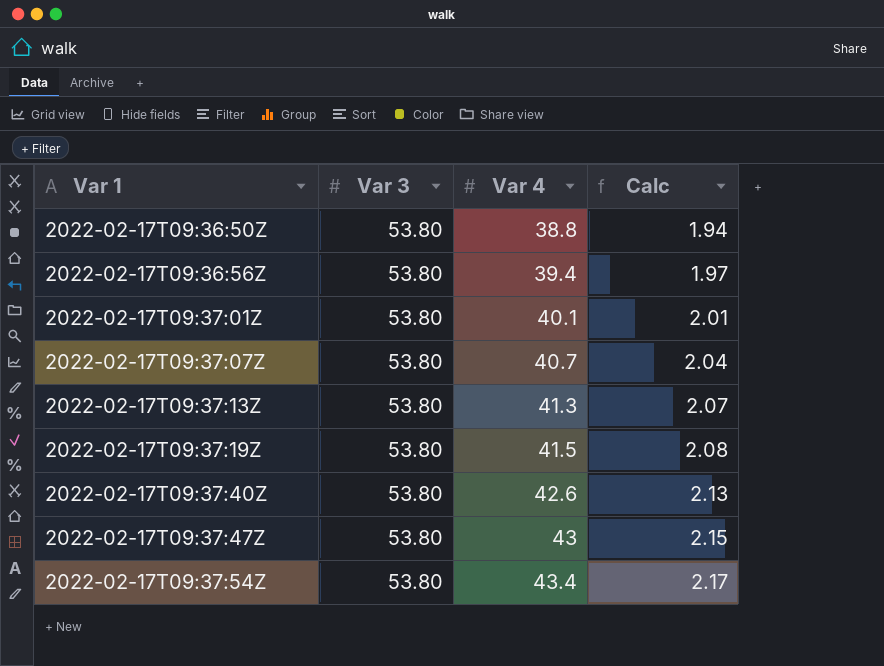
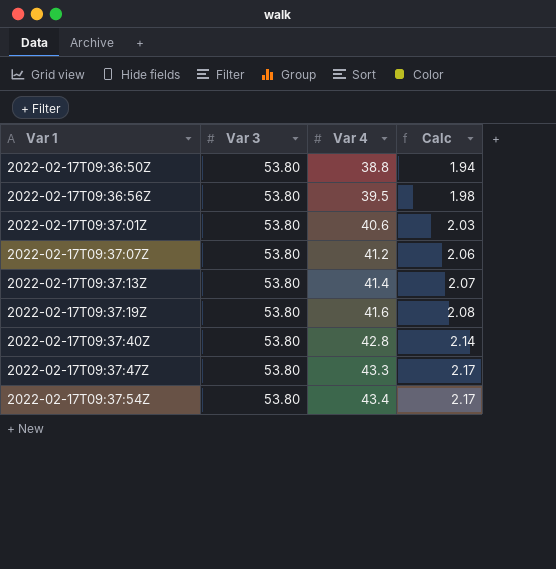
2022-02-17T09:36:56Z | Var 4: 39.4 -> 39.5
2022-02-17T09:36:56Z | Calc: 1.97 -> 1.98
2022-02-17T09:37:01Z | Var 4: 40.1 -> 40.6
2022-02-17T09:37:01Z | Calc: 2.01 -> 2.03
2022-02-17T09:37:07Z | Var 4: 40.7 -> 41.2
2022-02-17T09:37:07Z | Calc: 2.04 -> 2.06
2022-02-17T09:37:13Z | Var 4: 41.3 -> 41.4
2022-02-17T09:37:19Z | Var 4: 41.5 -> 41.6
2022-02-17T09:37:40Z | Var 4: 42.6 -> 42.8
2022-02-17T09:37:40Z | Calc: 2.13 -> 2.14
2022-02-17T09:37:47Z | Var 4: 43 -> 43.3
2022-02-17T09:37:47Z | Calc: 2.15 -> 2.17

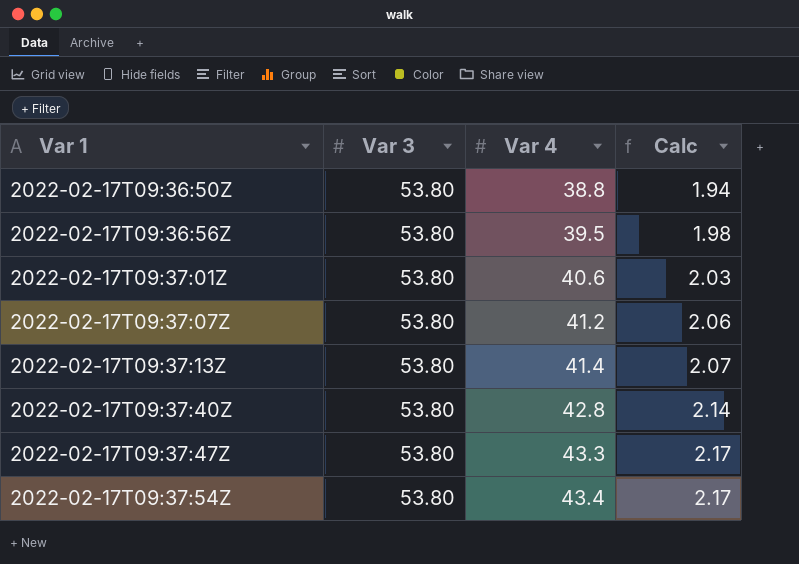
row 2022-02-17T09:37:19Z: 53.80 | 41.6 | 2.08 -> none

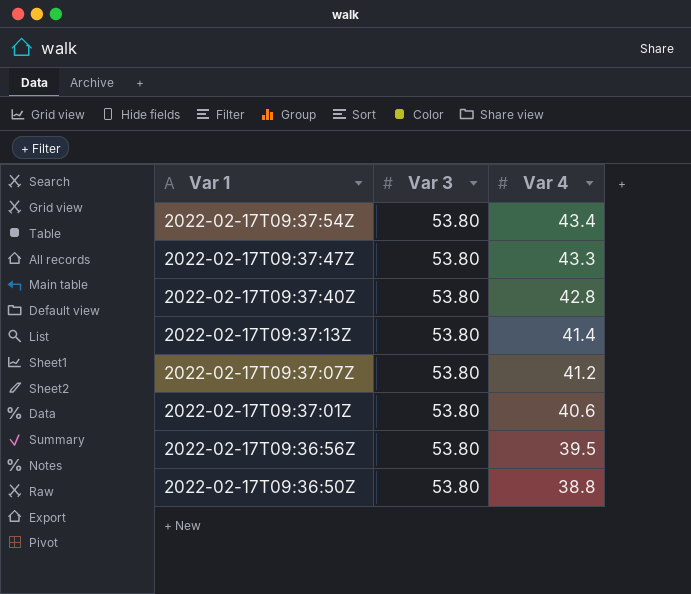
row order: Var 1 ascending -> Var 1 descending
column Calc | formula: [Var 4] * 0.05 -> none

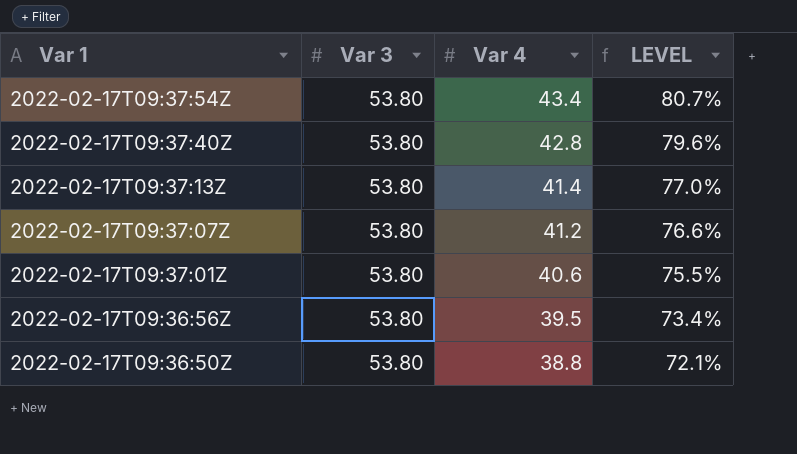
column LEVEL | formula: none -> [Var 4] / [Var 3]
row 2022-02-17T09:37:47Z: 53.80 | 43.3 -> none

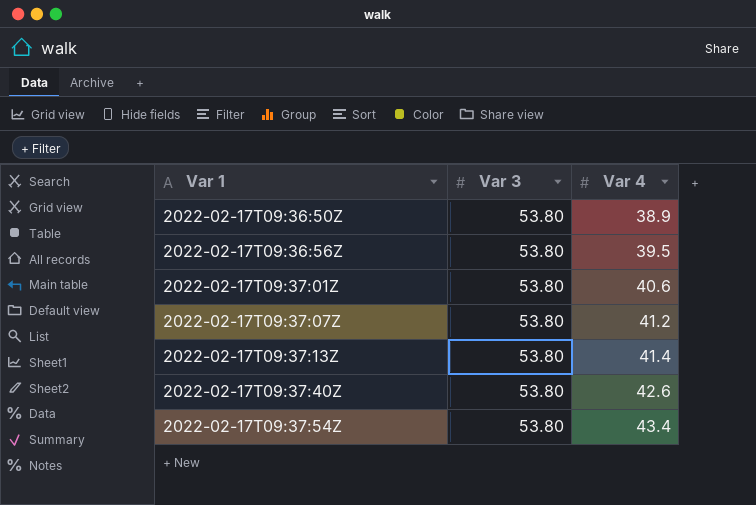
row order: Var 1 descending -> Var 1 ascending
column LEVEL | formula: [Var 4] / [Var 3] -> none
2022-02-17T09:36:50Z | Var 4: 38.8 -> 38.9
2022-02-17T09:37:40Z | Var 4: 42.8 -> 42.6

